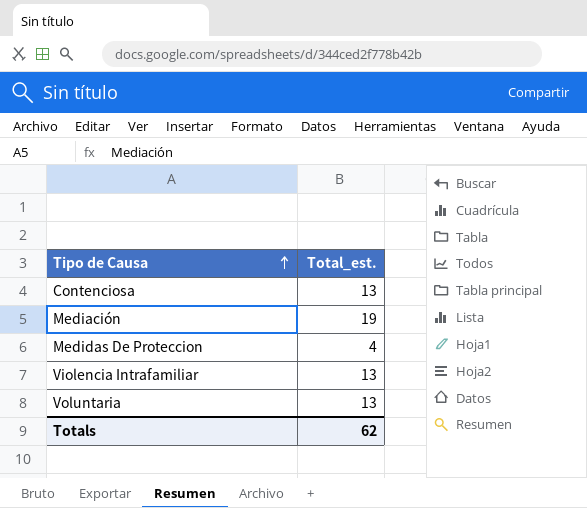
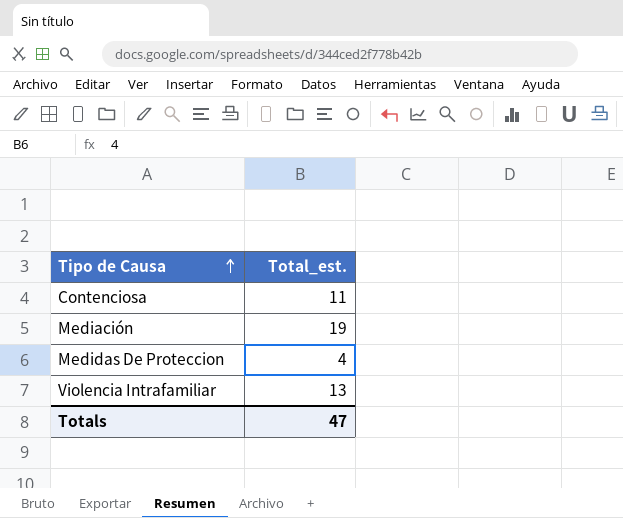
row Voluntaria: 13 -> none
Contenciosa | Total_est.: 13 -> 11
Totals | Total_est.: 62 -> 47

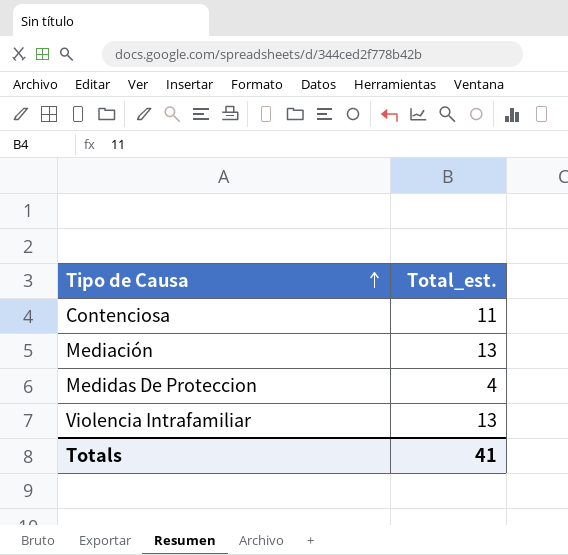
Mediación | Total_est.: 19 -> 13
Totals | Total_est.: 47 -> 41

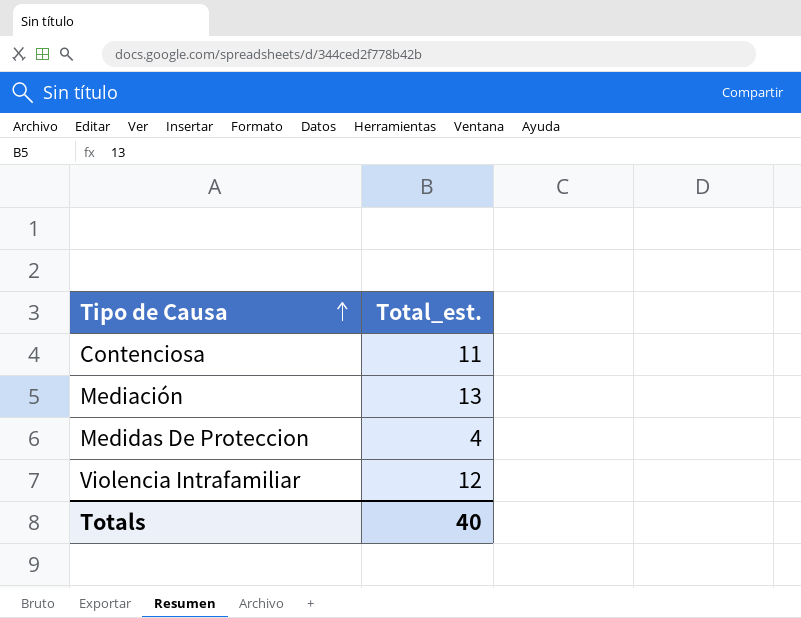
Violencia Intrafamiliar | Total_est.: 13 -> 12
Totals | Total_est.: 41 -> 40

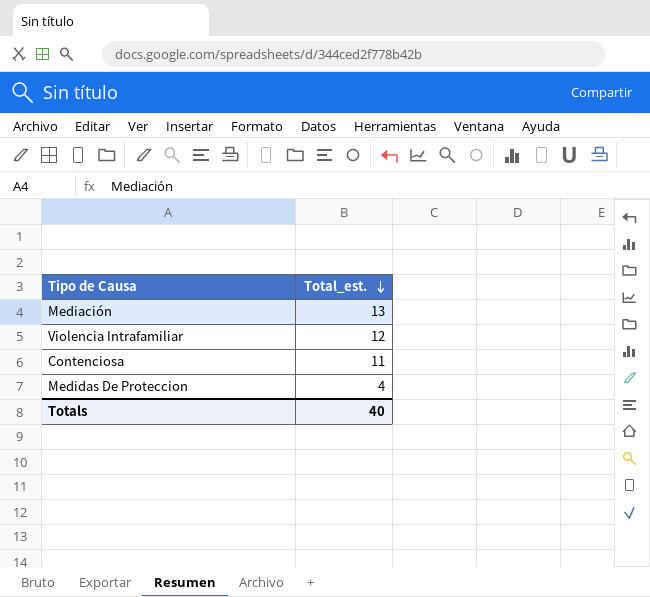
row order: Tipo de Causa ascending -> Total_est. descending

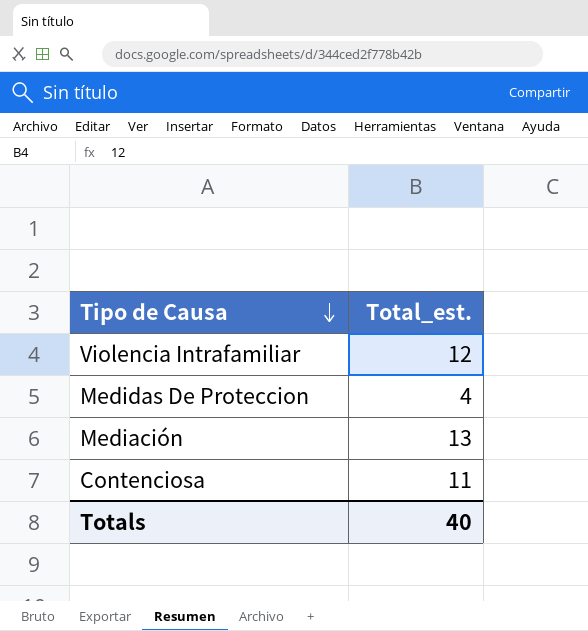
row order: Total_est. descending -> Tipo de Causa descending

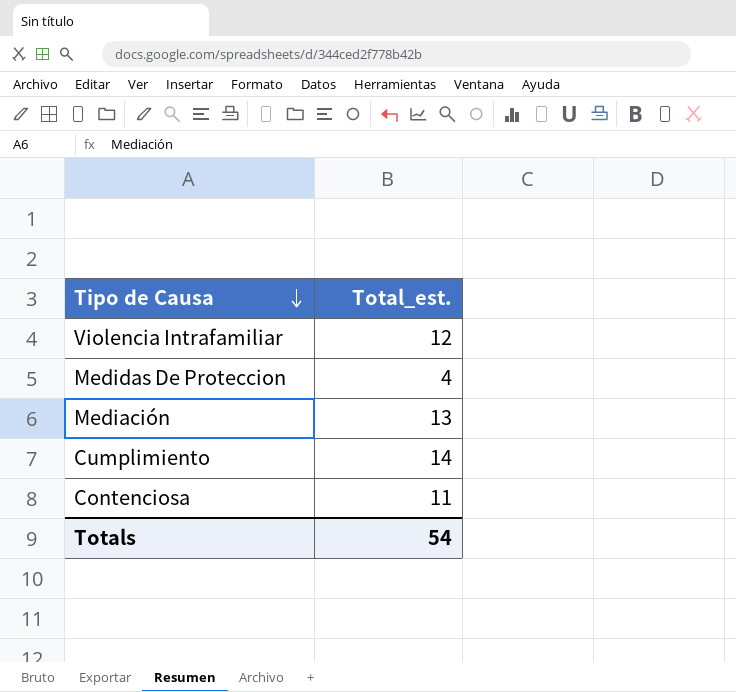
row Cumplimiento: none -> 14
Totals | Total_est.: 40 -> 54

